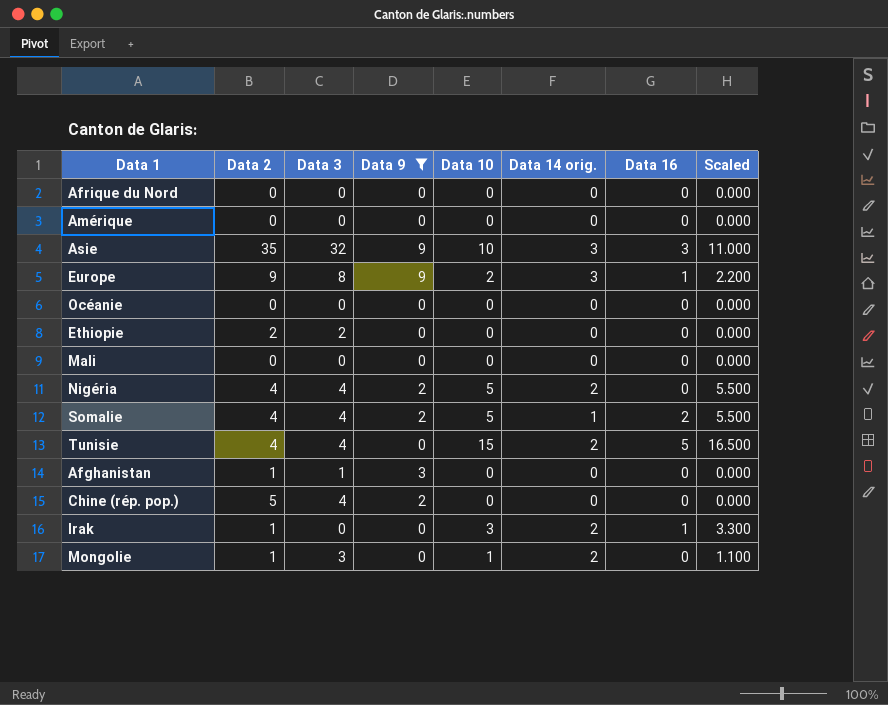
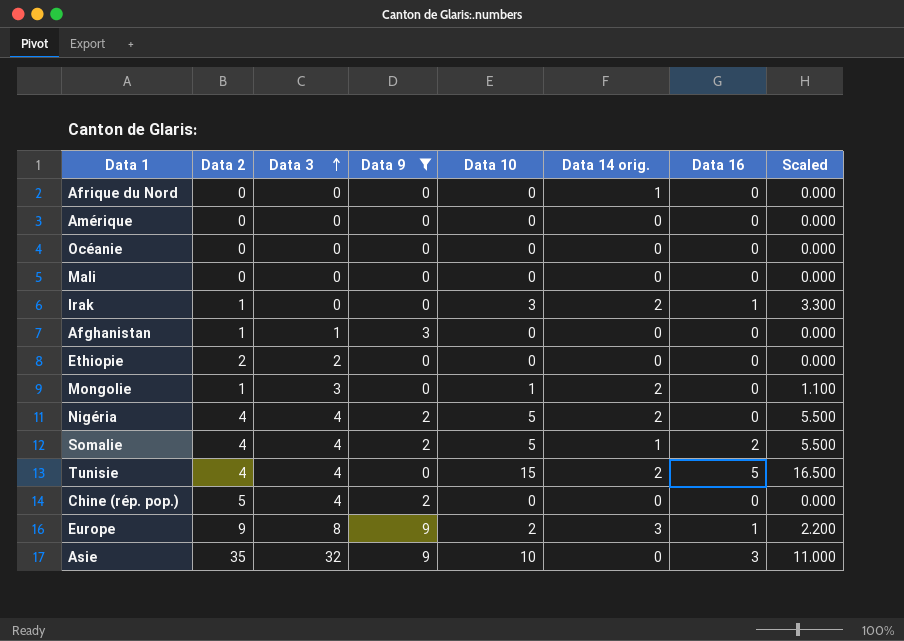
row order: none -> Data 3 ascending
Afrique du Nord | Data 14 orig.: 0 -> 1
Asie | Data 14 orig.: 3 -> 0

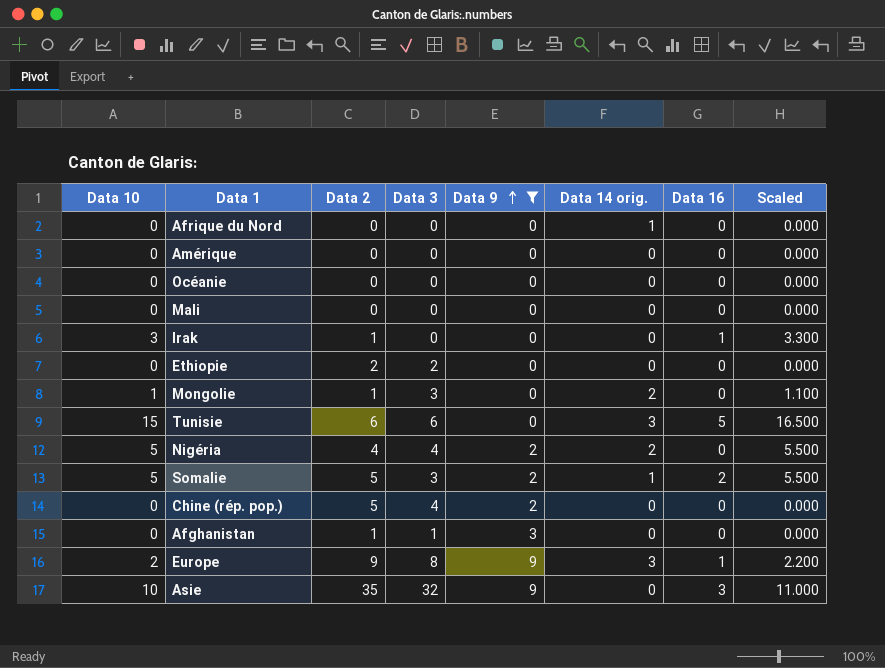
row order: Data 3 ascending -> Data 9 ascending
column Data 10 | position: 5 -> 1
Irak | Data 14 orig.: 2 -> 0
Tunisie | Data 2: 4 -> 6
Tunisie | Data 3: 4 -> 6
Tunisie | Data 14 orig.: 2 -> 3
Somalie | Data 2: 4 -> 5
Somalie | Data 3: 4 -> 3

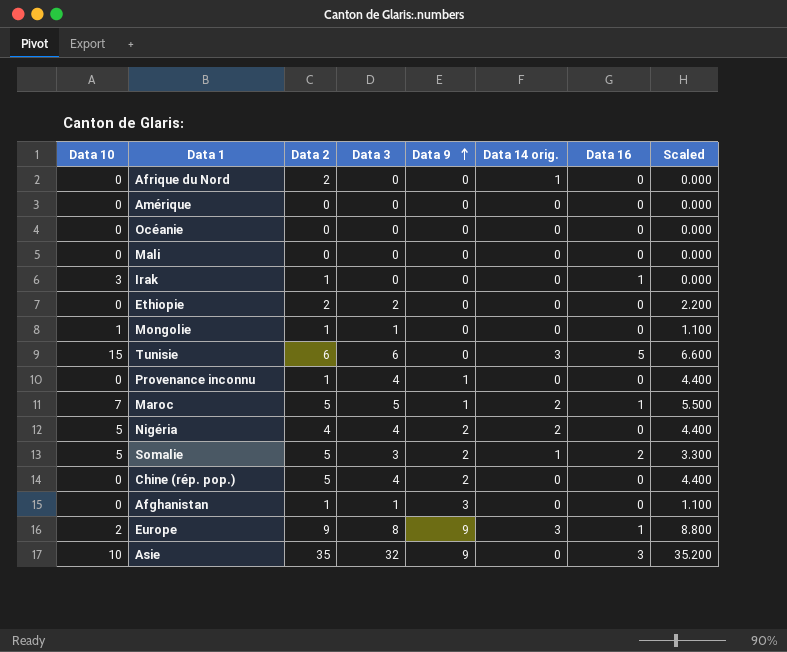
filter: Data 9 != 1 -> none
column Scaled | formula: [Data 10] * 1.1 -> [Data 3] * 1.1
Afrique du Nord | Data 2: 0 -> 2
Mongolie | Data 3: 3 -> 1
Mongolie | Data 14 orig.: 2 -> 0

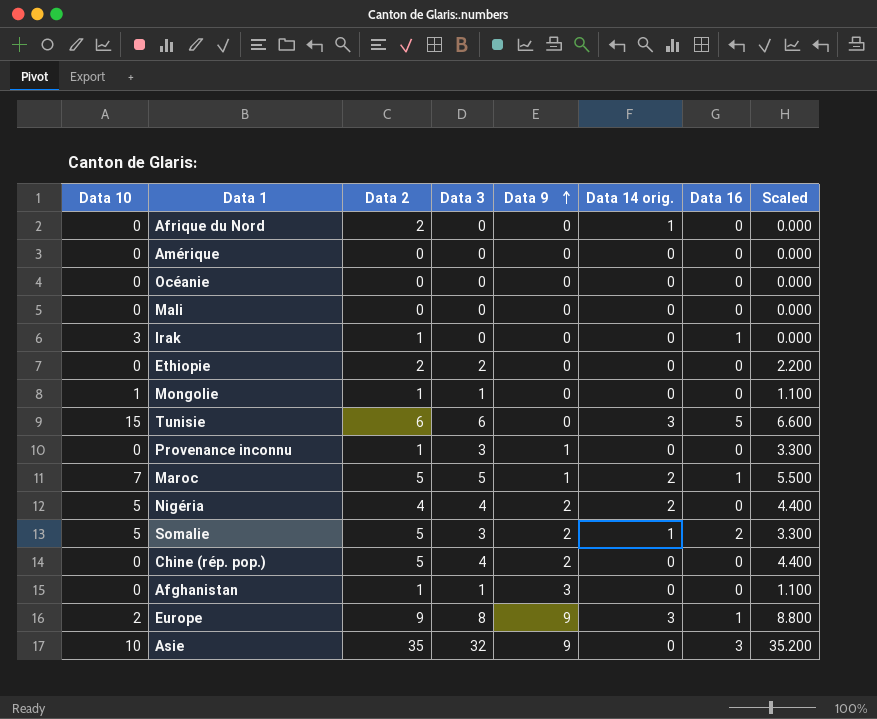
Provenance inconnu | Data 3: 4 -> 3
Provenance inconnu | Scaled: 4.400 -> 3.300

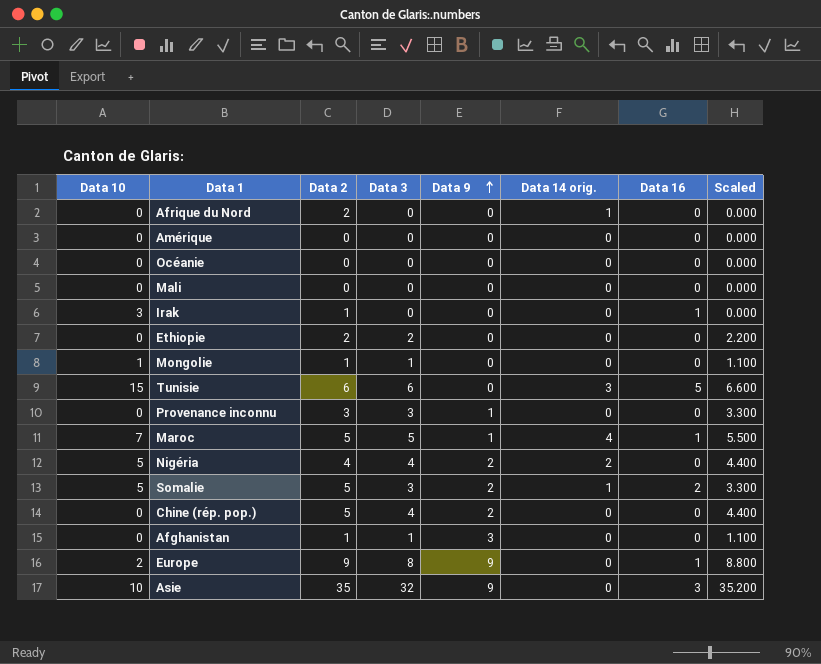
Provenance inconnu | Data 2: 1 -> 3
Maroc | Data 14 orig.: 2 -> 4
Europe | Data 14 orig.: 3 -> 0

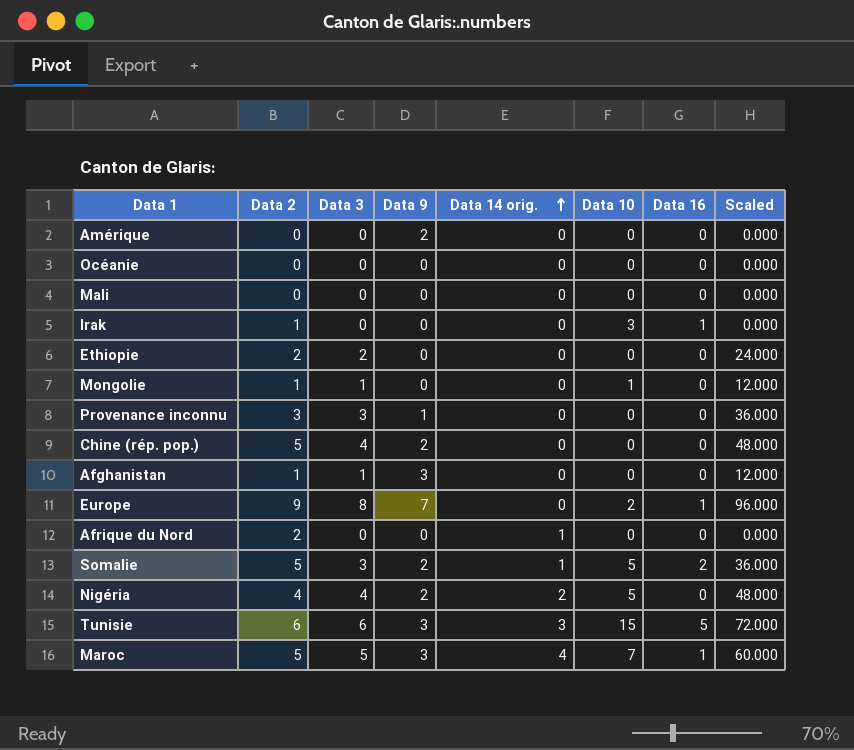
row order: Data 9 ascending -> Data 14 orig. ascending
column Data 10 | position: 1 -> 6
column Scaled | formula: [Data 3] * 1.1 -> [Data 3] * 12
row Asie: 10 | 35 | 32 | 9 | 0 | 3 | 35.200 -> none
Amérique | Data 9: 0 -> 2
Europe | Data 9: 9 -> 7
Tunisie | Data 9: 0 -> 3
Maroc | Data 9: 1 -> 3

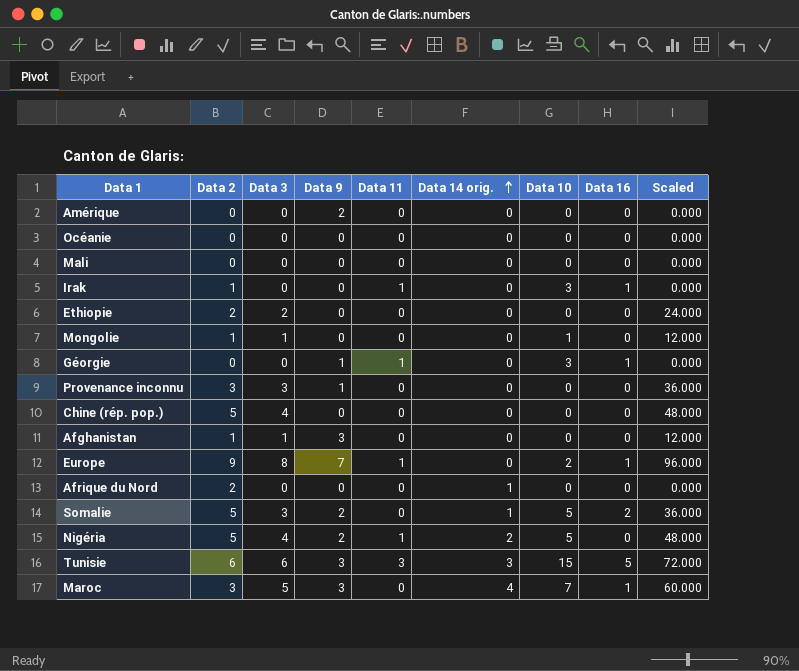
column Data 11 | position: none -> 5
row Géorgie: none -> 0 | 0 | 1 | 1 | 0 | 3 | 1 | 0.000
Chine (rép. pop.) | Data 9: 2 -> 0
Nigéria | Data 2: 4 -> 5
Maroc | Data 2: 5 -> 3

